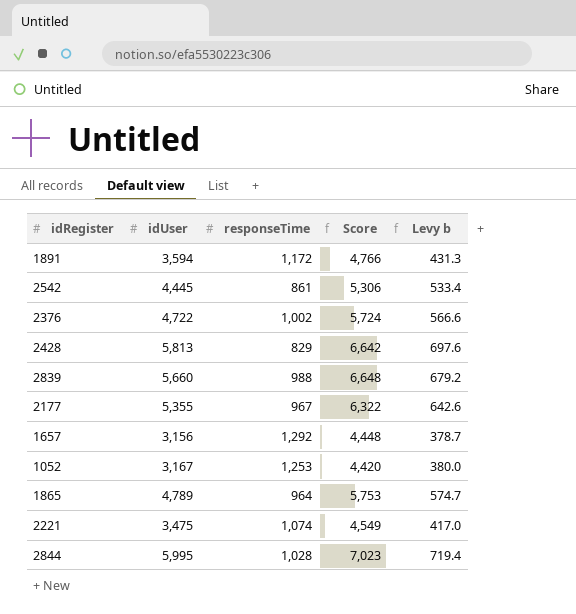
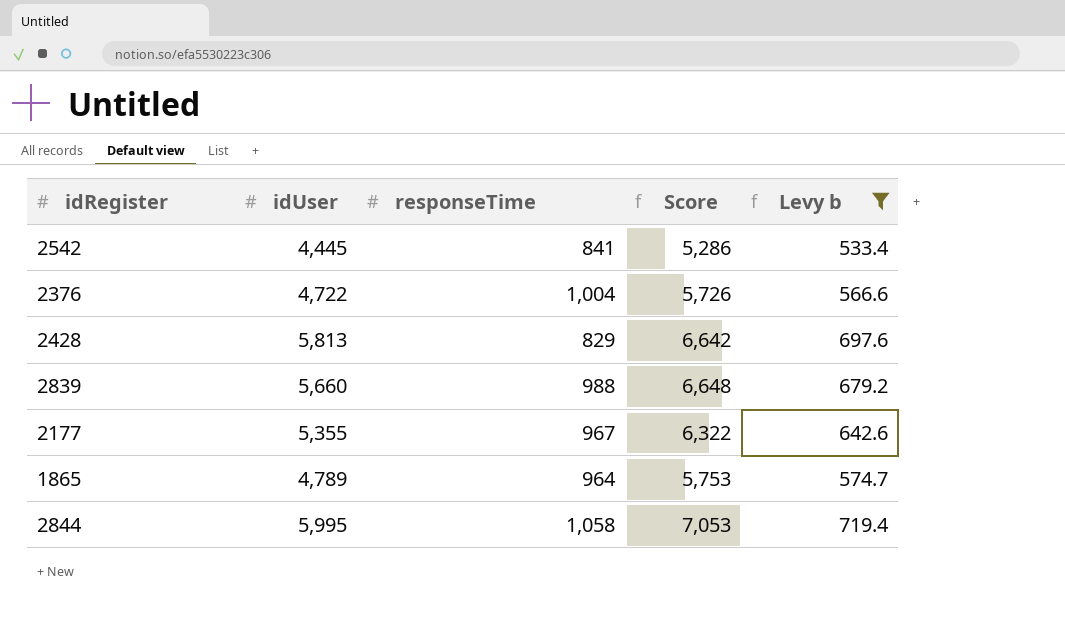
filter: none -> Levy b >= 533.4
2542 | responseTime: 861 -> 841
2542 | Score: 5,306 -> 5,286
2376 | responseTime: 1,002 -> 1,004
2376 | Score: 5,724 -> 5,726
2844 | responseTime: 1,028 -> 1,058
2844 | Score: 7,023 -> 7,053

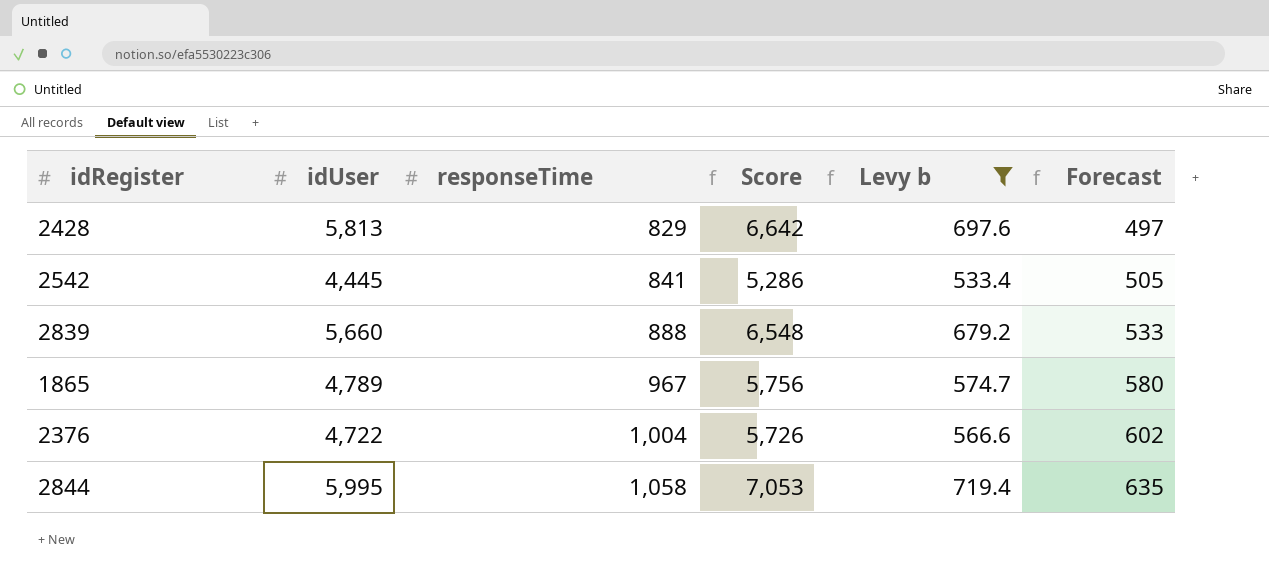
row order: none -> responseTime ascending
column Forecast | formula: none -> [responseTime] * 0.6
row 2177: 5,355 | 967 | 6,322 | 642.6 -> none
2839 | responseTime: 988 -> 888
2839 | Score: 6,648 -> 6,548
1865 | responseTime: 964 -> 967
1865 | Score: 5,753 -> 5,756

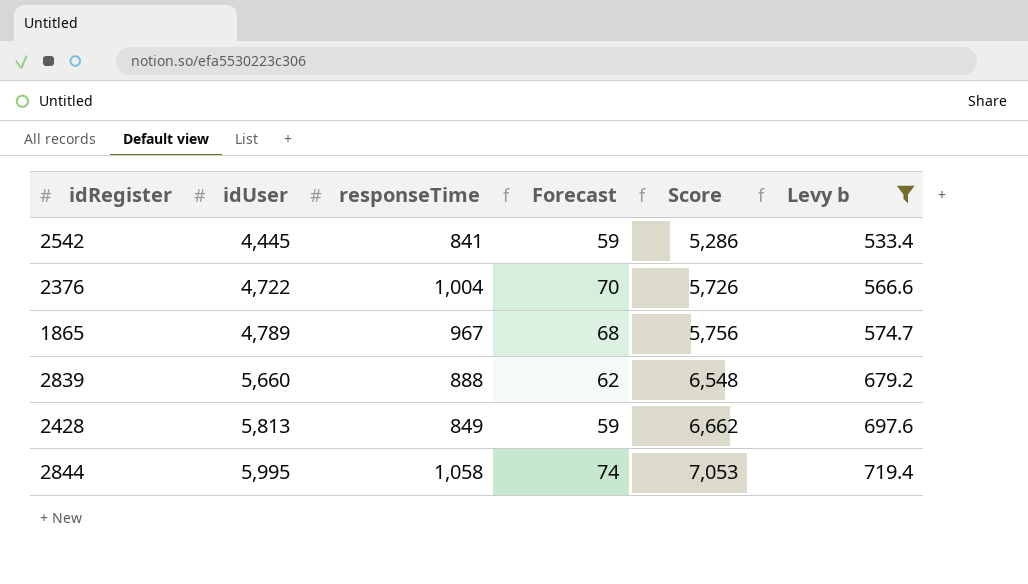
row order: responseTime ascending -> idUser ascending
column Forecast | formula: [responseTime] * 0.6 -> [responseTime] * 0.07
column Forecast | position: 6 -> 4
2428 | responseTime: 829 -> 849
2428 | Score: 6,642 -> 6,662

